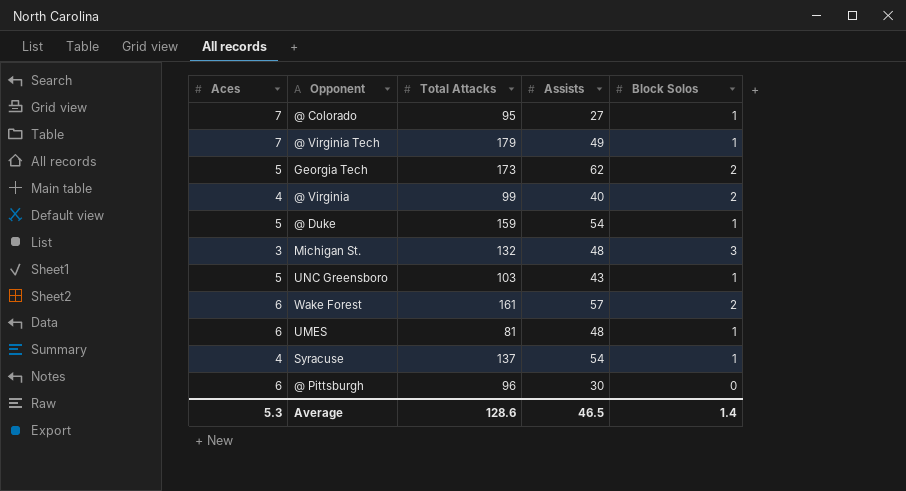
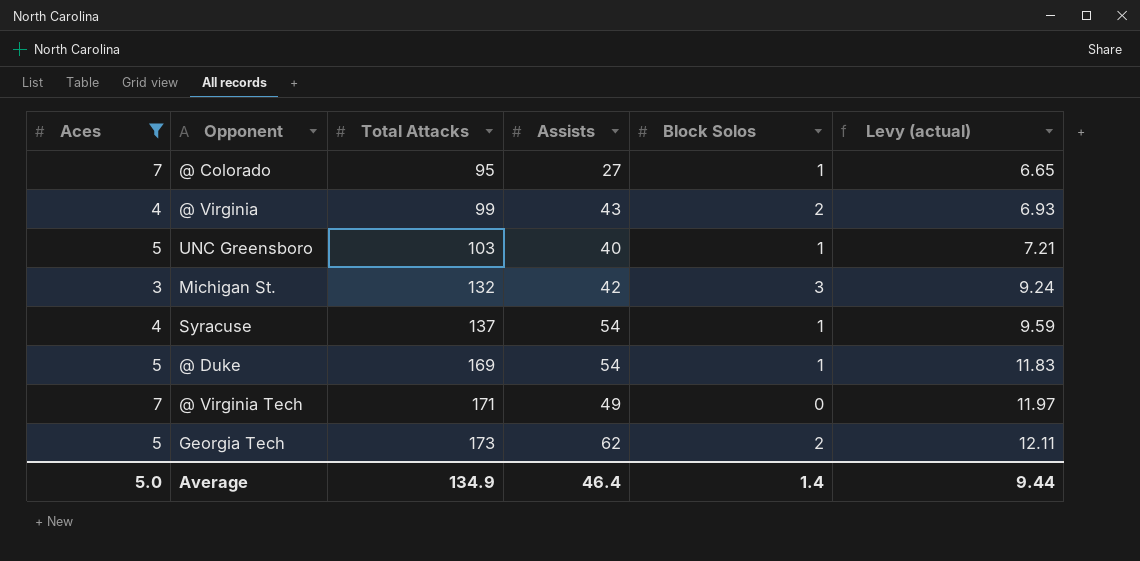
filter: none -> Aces != 6
row order: none -> Total Attacks ascending
column Levy (actual) | formula: none -> [Total Attacks] * 0.07
@ Virginia | Assists: 40 -> 43
UNC Greensboro | Assists: 43 -> 40
Michigan St. | Assists: 48 -> 42
@ Duke | Total Attacks: 159 -> 169
@ Virginia Tech | Total Attacks: 179 -> 171
@ Virginia Tech | Block Solos: 1 -> 0
Average | Aces: 5.3 -> 5.0
Average | Total Attacks: 128.6 -> 134.9
Average | Assists: 46.5 -> 46.4

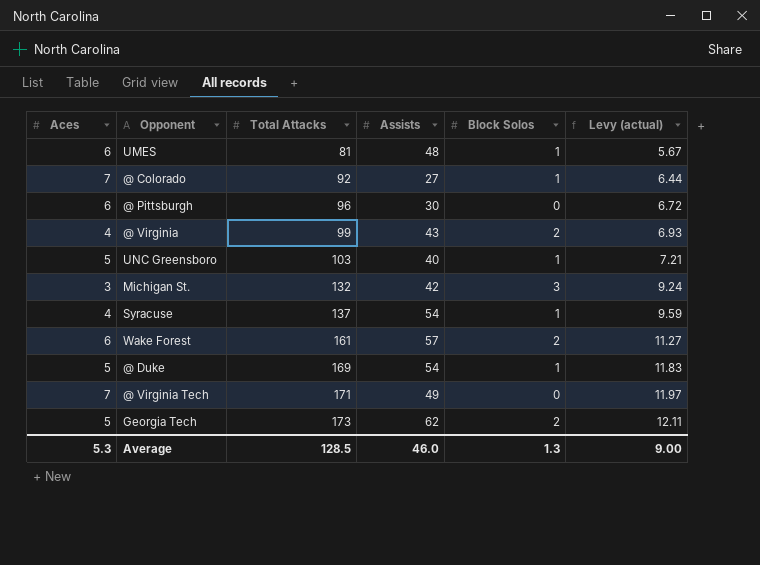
filter: Aces != 6 -> none
@ Colorado | Total Attacks: 95 -> 92
@ Colorado | Levy (actual): 6.65 -> 6.44
Average | Aces: 5.0 -> 5.3
Average | Total Attacks: 134.9 -> 128.5
Average | Assists: 46.4 -> 46.0
Average | Block Solos: 1.4 -> 1.3
Average | Levy (actual): 9.44 -> 9.00

